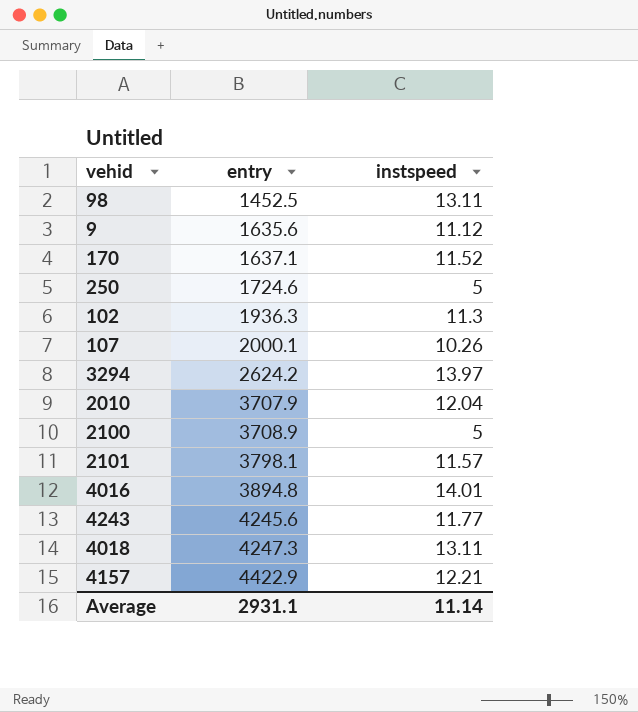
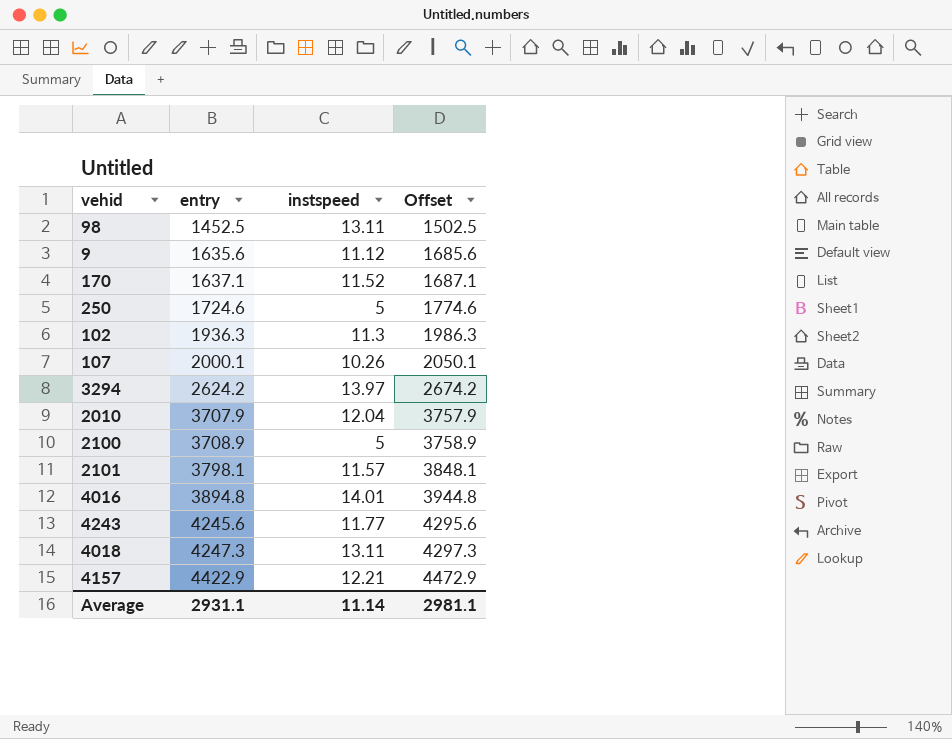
column Offset | formula: none -> [entry] + 50

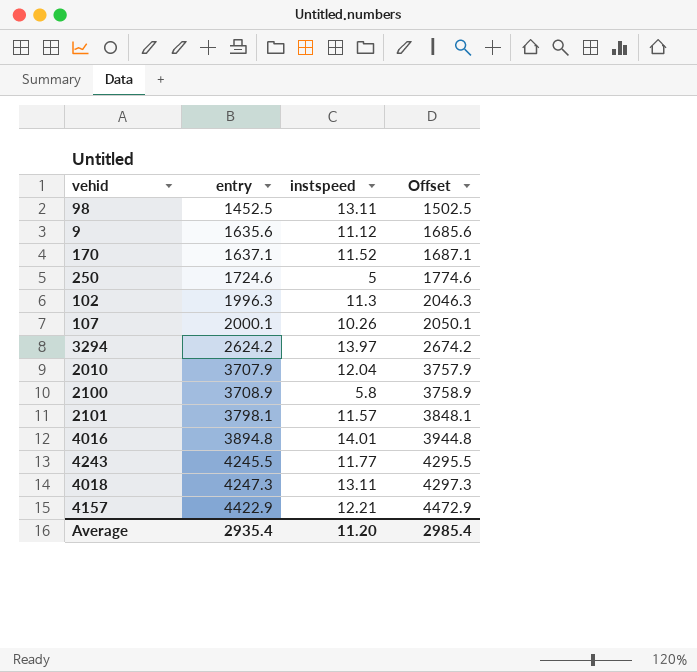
102 | entry: 1936.3 -> 1996.3
102 | Offset: 1986.3 -> 2046.3
2100 | instspeed: 5 -> 5.8
4243 | entry: 4245.6 -> 4245.5
4243 | Offset: 4295.6 -> 4295.5
Average | entry: 2931.1 -> 2935.4
Average | instspeed: 11.14 -> 11.20
Average | Offset: 2981.1 -> 2985.4

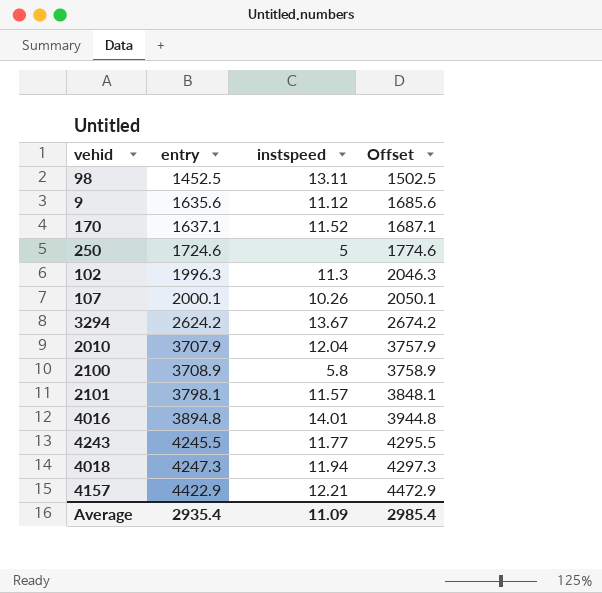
3294 | instspeed: 13.97 -> 13.67
4018 | instspeed: 13.11 -> 11.94
Average | instspeed: 11.20 -> 11.09

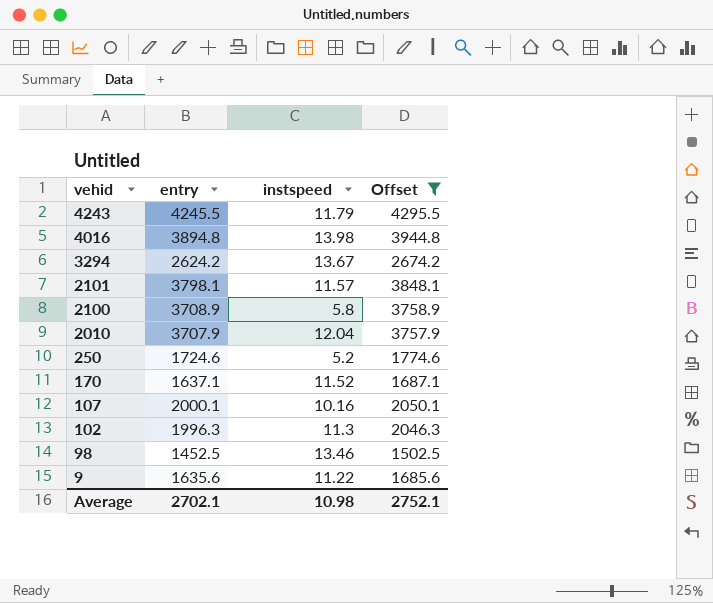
filter: none -> Offset <= 4295.5
row order: entry ascending -> vehid descending
4243 | instspeed: 11.77 -> 11.79
4016 | instspeed: 14.01 -> 13.98
250 | instspeed: 5 -> 5.2
107 | instspeed: 10.26 -> 10.16
98 | instspeed: 13.11 -> 13.46
9 | instspeed: 11.12 -> 11.22
Average | entry: 2935.4 -> 2702.1
Average | instspeed: 11.09 -> 10.98
Average | Offset: 2985.4 -> 2752.1

